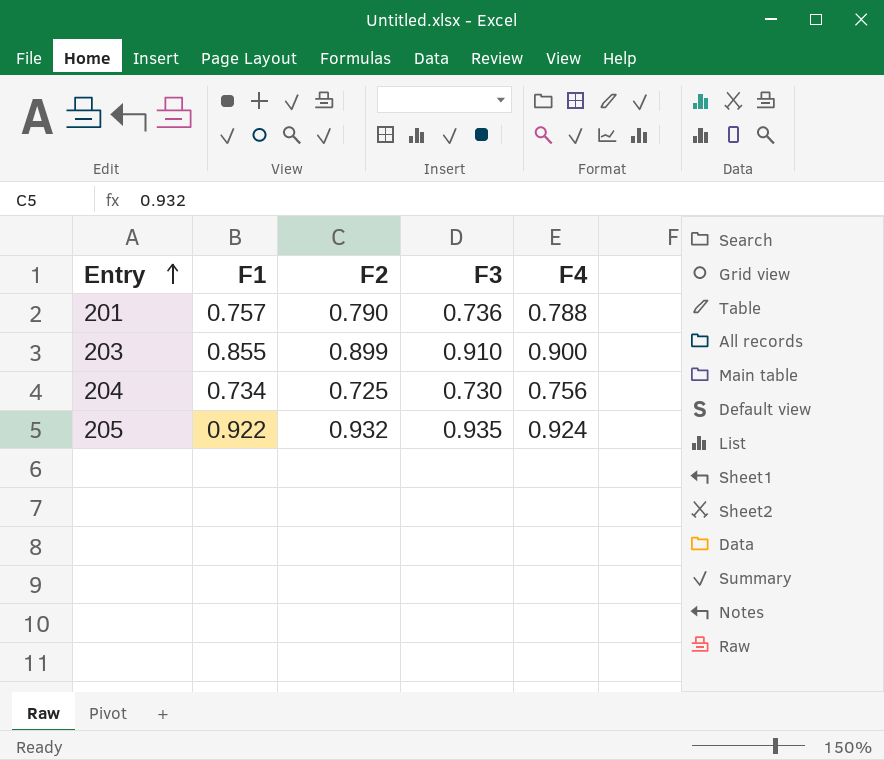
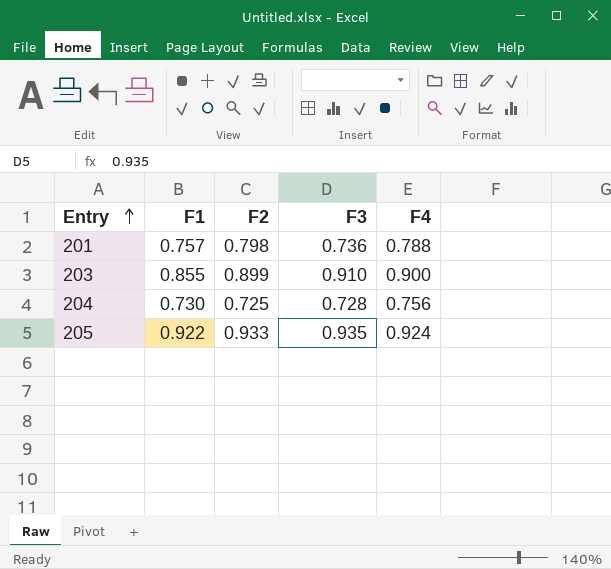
201 | F2: 0.790 -> 0.798
204 | F1: 0.734 -> 0.730
204 | F3: 0.730 -> 0.728
205 | F2: 0.932 -> 0.933

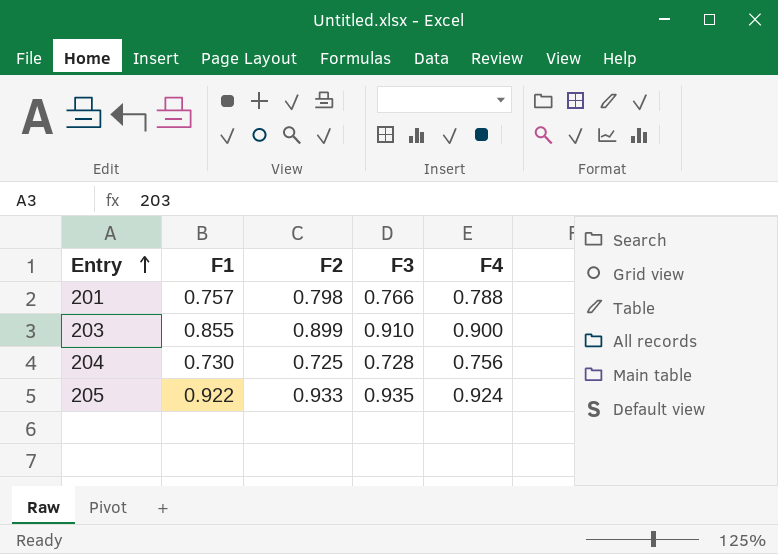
201 | F3: 0.736 -> 0.766

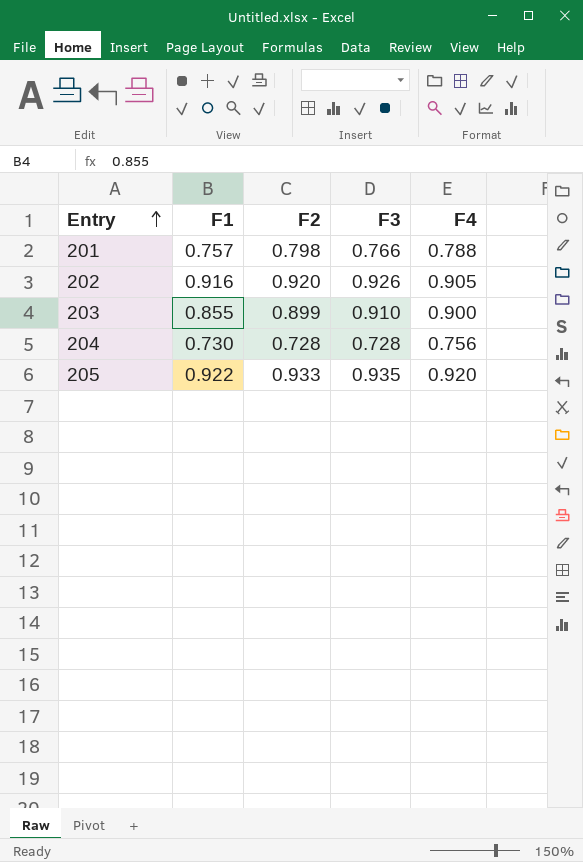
row 202: none -> 0.916 | 0.920 | 0.926 | 0.905
204 | F2: 0.725 -> 0.728
205 | F4: 0.924 -> 0.920

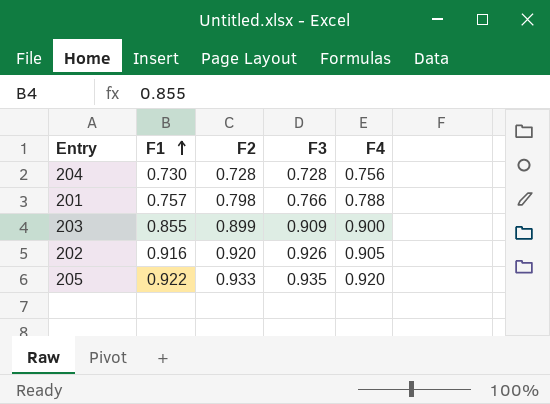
row order: Entry ascending -> F1 ascending
203 | F3: 0.910 -> 0.909

